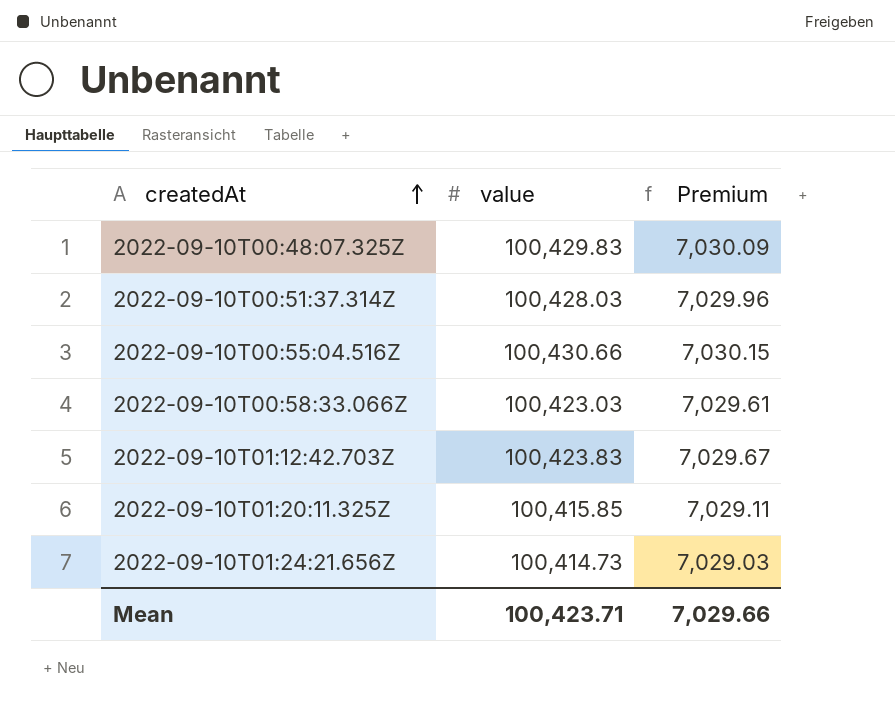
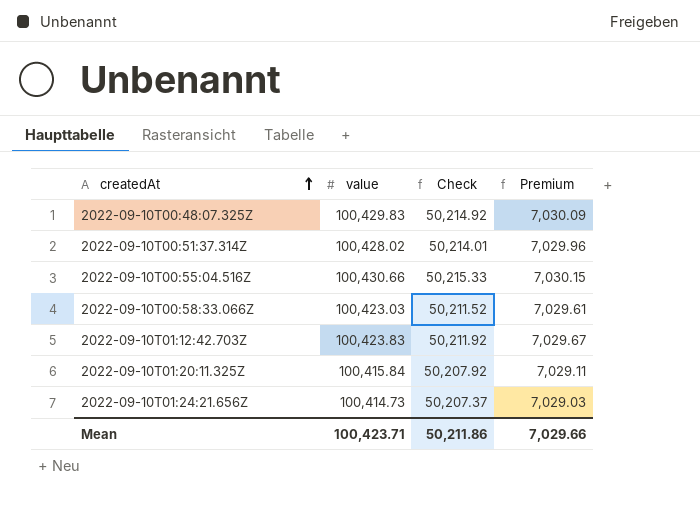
column Check | formula: none -> [value] * 0.5
2022-09-10T00:51:37.314Z | value: 100,428.03 -> 100,428.02
2022-09-10T01:20:11.325Z | value: 100,415.85 -> 100,415.84

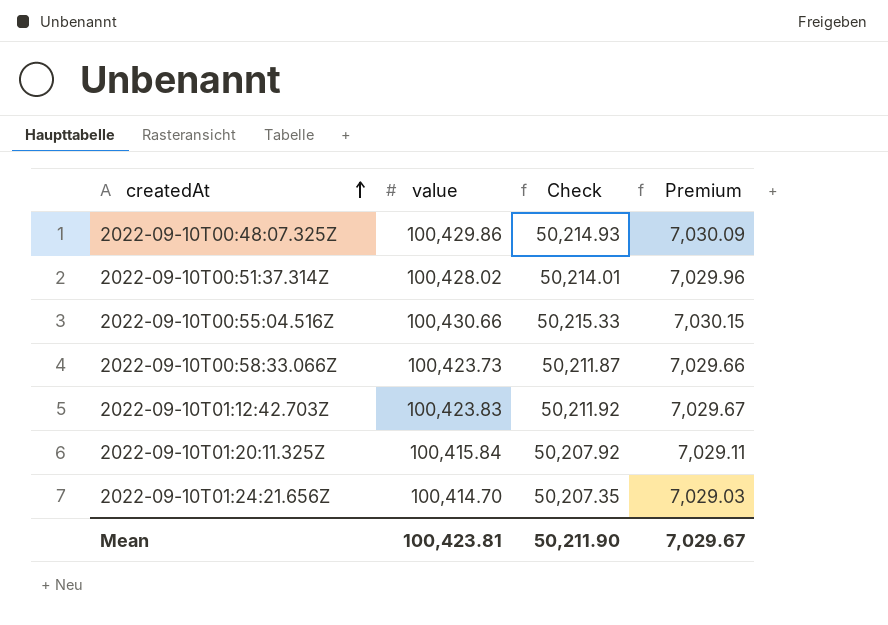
2022-09-10T00:48:07.325Z | value: 100,429.83 -> 100,429.86
2022-09-10T00:48:07.325Z | Check: 50,214.92 -> 50,214.93
2022-09-10T00:58:33.066Z | value: 100,423.03 -> 100,423.73
2022-09-10T00:58:33.066Z | Check: 50,211.52 -> 50,211.87
2022-09-10T00:58:33.066Z | Premium: 7,029.61 -> 7,029.66
2022-09-10T01:24:21.656Z | value: 100,414.73 -> 100,414.70
2022-09-10T01:24:21.656Z | Check: 50,207.37 -> 50,207.35
Mean | value: 100,423.71 -> 100,423.81
Mean | Check: 50,211.86 -> 50,211.90
Mean | Premium: 7,029.66 -> 7,029.67

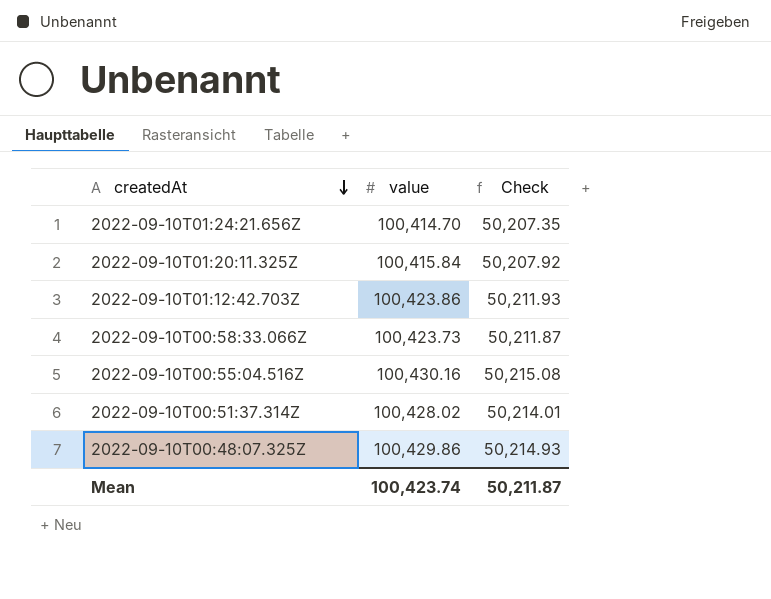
row order: createdAt ascending -> createdAt descending
column Premium | formula: [value] * 0.07 -> none
2022-09-10T01:12:42.703Z | value: 100,423.83 -> 100,423.86
2022-09-10T01:12:42.703Z | Check: 50,211.92 -> 50,211.93
2022-09-10T00:55:04.516Z | value: 100,430.66 -> 100,430.16
2022-09-10T00:55:04.516Z | Check: 50,215.33 -> 50,215.08
Mean | value: 100,423.81 -> 100,423.74
Mean | Check: 50,211.90 -> 50,211.87

